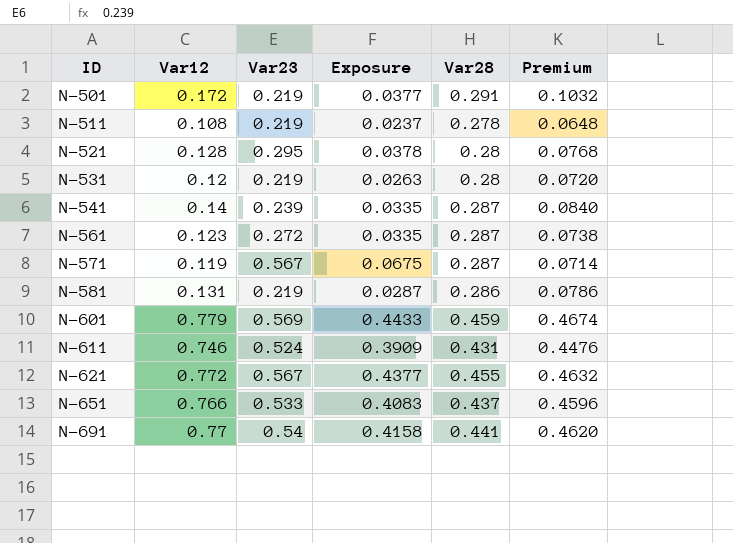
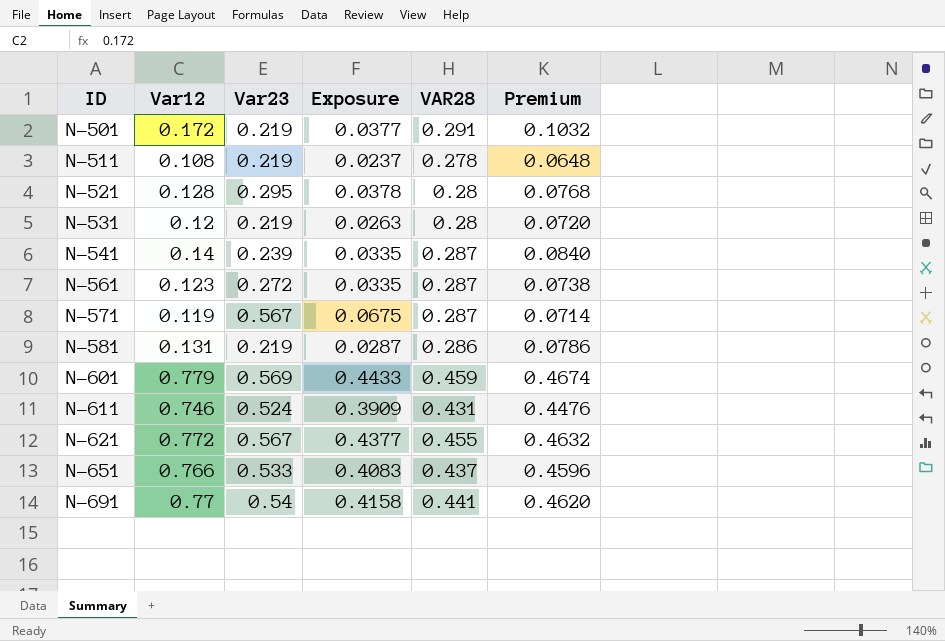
column name: Var28 -> VAR28

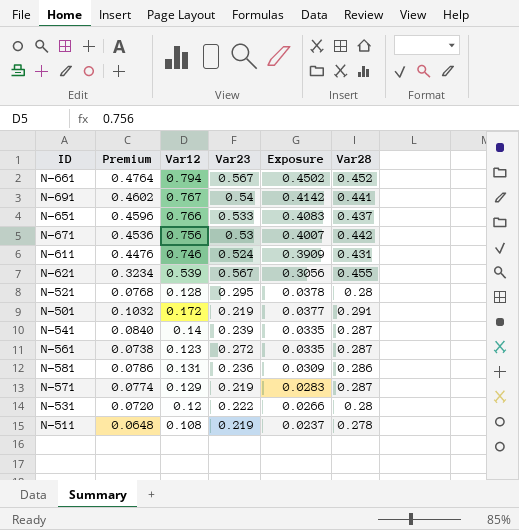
row order: ID ascending -> Exposure descending
column Premium | position: 6 -> 2
column name: VAR28 -> Var28
row N-601: 0.779 | 0.569 | 0.4433 | 0.459 | 0.4674 -> none
row N-661: none -> 0.4764 | 0.794 | 0.567 | 0.4502 | 0.452
N-691 | Premium: 0.4620 -> 0.4602
N-691 | Var12: 0.77 -> 0.767
N-691 | Exposure: 0.4158 -> 0.4142
row N-671: none -> 0.4536 | 0.756 | 0.53 | 0.4007 | 0.442
N-621 | Premium: 0.4632 -> 0.3234
N-621 | Var12: 0.772 -> 0.539
N-621 | Exposure: 0.4377 -> 0.3056
N-581 | Var23: 0.219 -> 0.236
N-581 | Exposure: 0.0287 -> 0.0309
N-571 | Premium: 0.0714 -> 0.0774
N-571 | Var12: 0.119 -> 0.129
N-571 | Var23: 0.567 -> 0.219
N-571 | Exposure: 0.0675 -> 0.0283
N-531 | Var23: 0.219 -> 0.222
N-531 | Exposure: 0.0263 -> 0.0266

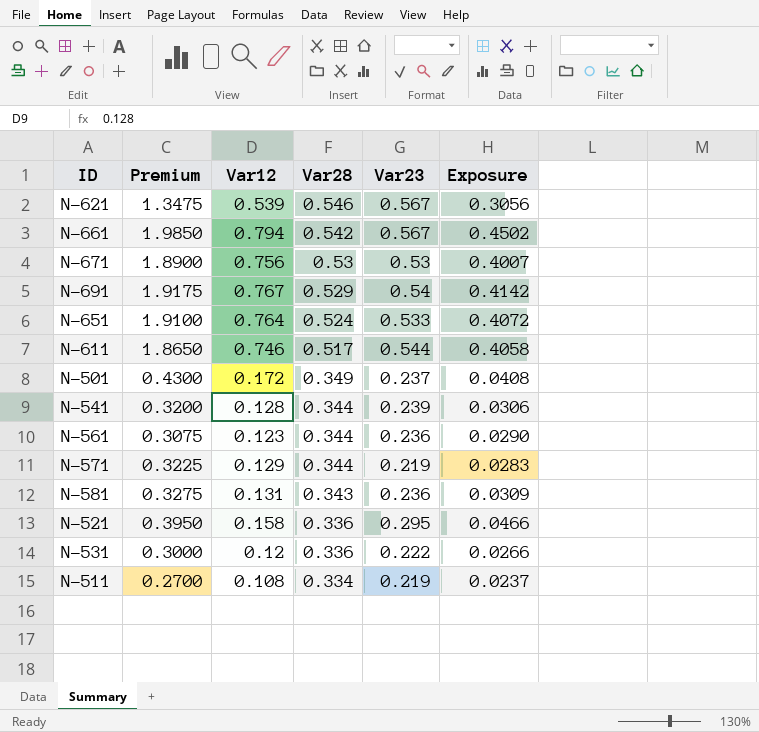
row order: Exposure descending -> Var28 descending
column Premium | formula: [Var12] * 0.6 -> [Var12] * 2.5
column Var28 | position: 6 -> 4
N-621 | Var28: 0.455 -> 0.546
N-661 | Var28: 0.452 -> 0.542
N-671 | Var28: 0.442 -> 0.53
N-691 | Var28: 0.441 -> 0.529
N-651 | Var12: 0.766 -> 0.764
N-651 | Var28: 0.437 -> 0.524
N-651 | Exposure: 0.4083 -> 0.4072
N-611 | Var28: 0.431 -> 0.517
N-611 | Var23: 0.524 -> 0.544
N-611 | Exposure: 0.3909 -> 0.4058
N-501 | Var28: 0.291 -> 0.349
N-501 | Var23: 0.219 -> 0.237
N-501 | Exposure: 0.0377 -> 0.0408
N-541 | Var12: 0.14 -> 0.128
N-541 | Var28: 0.287 -> 0.344
N-541 | Exposure: 0.0335 -> 0.0306
N-561 | Var28: 0.287 -> 0.344
N-561 | Var23: 0.272 -> 0.236
N-561 | Exposure: 0.0335 -> 0.0290
N-571 | Var28: 0.287 -> 0.344
N-581 | Var28: 0.286 -> 0.343
N-521 | Var12: 0.128 -> 0.158
N-521 | Var28: 0.28 -> 0.336
N-521 | Exposure: 0.0378 -> 0.0466
N-531 | Var28: 0.28 -> 0.336
N-511 | Var28: 0.278 -> 0.334

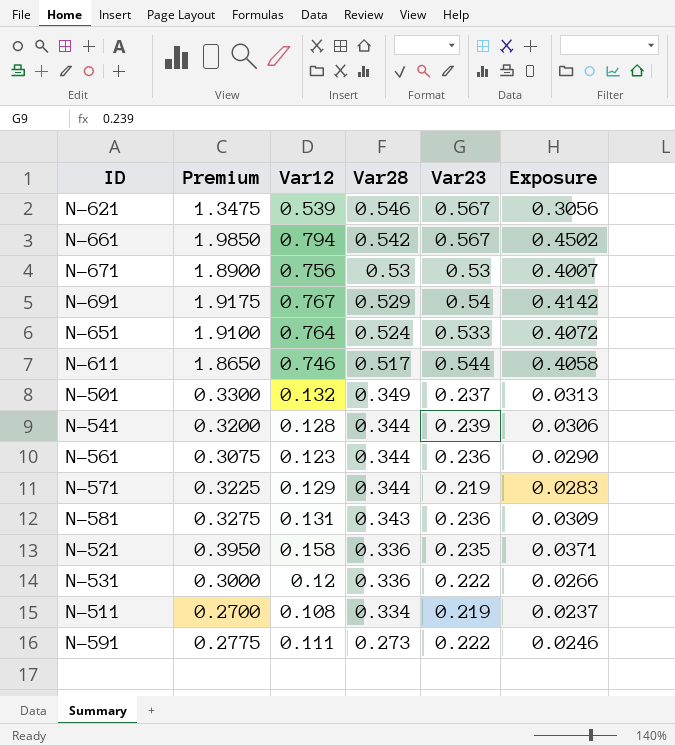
N-501 | Premium: 0.4300 -> 0.3300
N-501 | Var12: 0.172 -> 0.132
N-501 | Exposure: 0.0408 -> 0.0313
N-521 | Var23: 0.295 -> 0.235
N-521 | Exposure: 0.0466 -> 0.0371
row N-591: none -> 0.2775 | 0.111 | 0.273 | 0.222 | 0.0246

